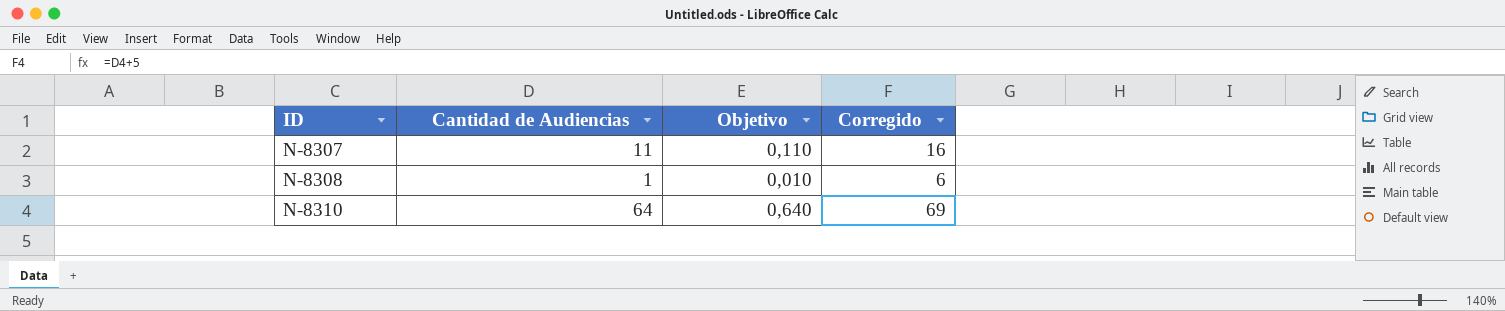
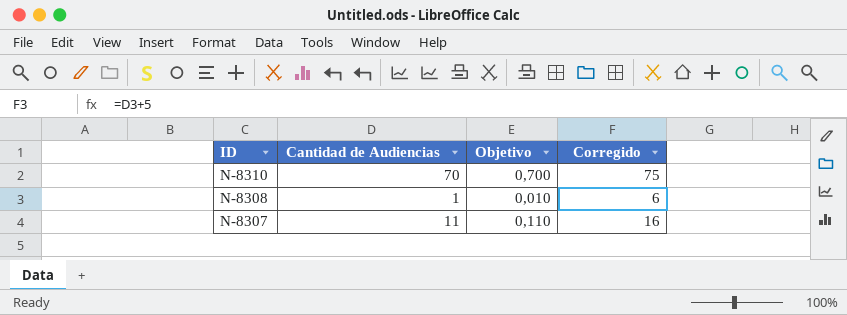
row order: ID ascending -> ID descending
N-8310 | Cantidad de Audiencias: 64 -> 70
N-8310 | Objetivo: 0,640 -> 0,700
N-8310 | Corregido: 69 -> 75

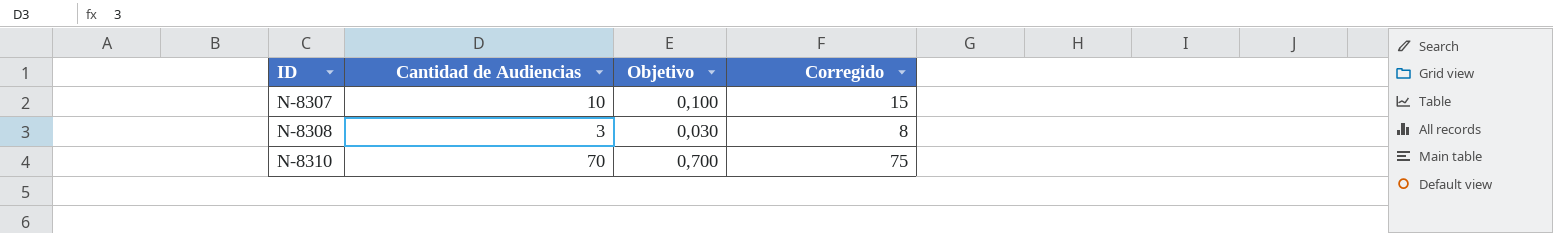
row order: ID descending -> ID ascending
N-8307 | Cantidad de Audiencias: 11 -> 10
N-8307 | Objetivo: 0,110 -> 0,100
N-8307 | Corregido: 16 -> 15
N-8308 | Cantidad de Audiencias: 1 -> 3
N-8308 | Objetivo: 0,010 -> 0,030
N-8308 | Corregido: 6 -> 8

